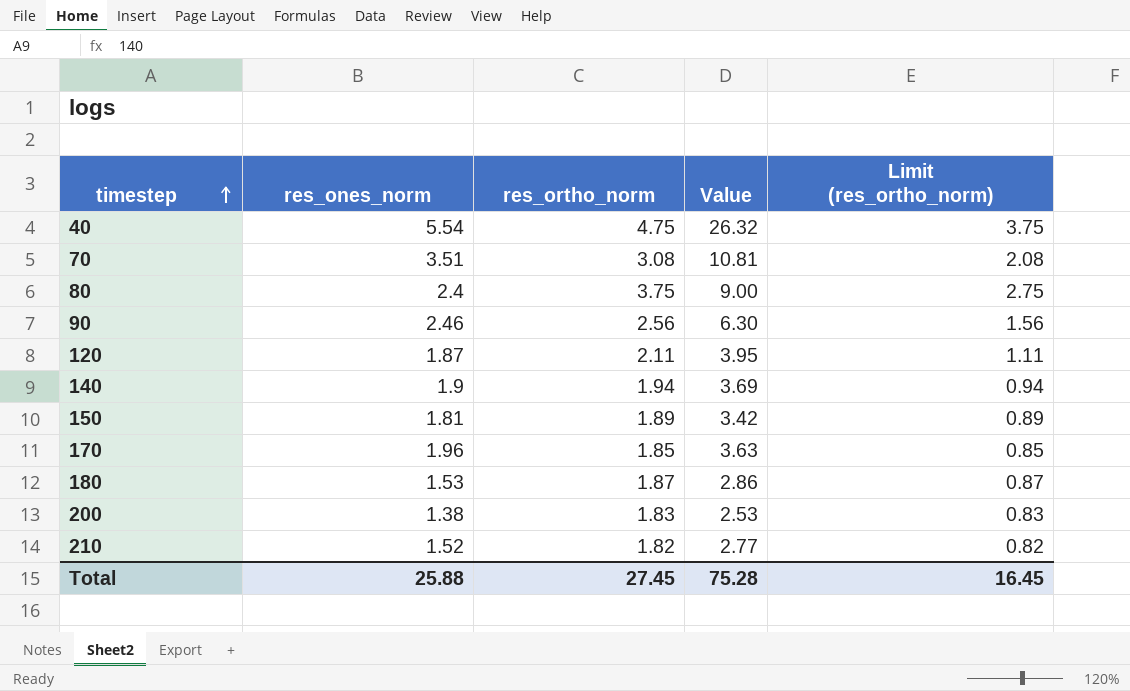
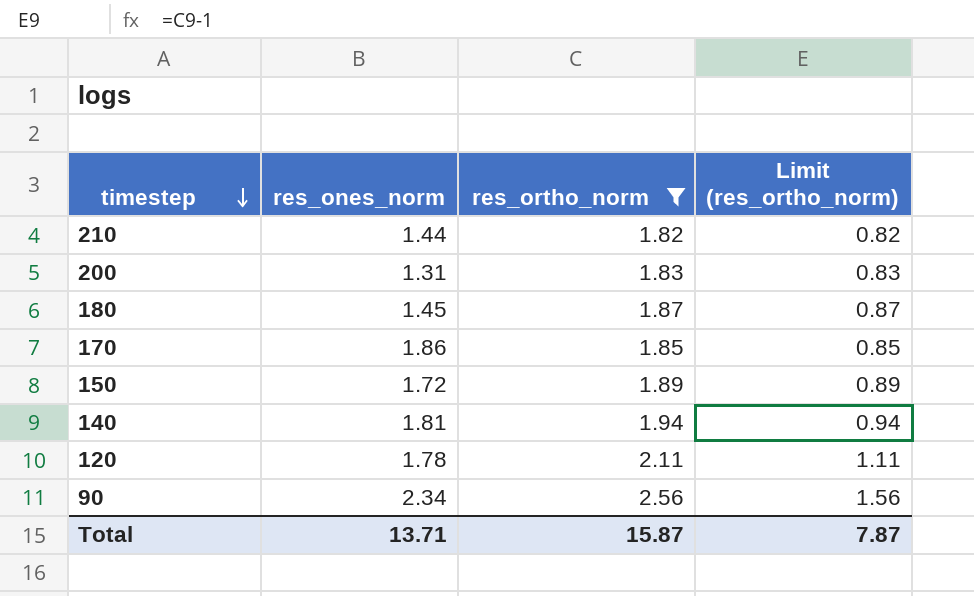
filter: none -> res_ortho_norm <= 2.56
row order: timestep ascending -> timestep descending
column Value | formula: [res_ones_norm] * [res_ortho_norm] -> none
210 | res_ones_norm: 1.52 -> 1.44
200 | res_ones_norm: 1.38 -> 1.31
180 | res_ones_norm: 1.53 -> 1.45
170 | res_ones_norm: 1.96 -> 1.86
150 | res_ones_norm: 1.81 -> 1.72
140 | res_ones_norm: 1.9 -> 1.81
120 | res_ones_norm: 1.87 -> 1.78
90 | res_ones_norm: 2.46 -> 2.34
Total | res_ones_norm: 25.88 -> 13.71
Total | res_ortho_norm: 27.45 -> 15.87
Total | Limit (res_ortho_norm): 16.45 -> 7.87

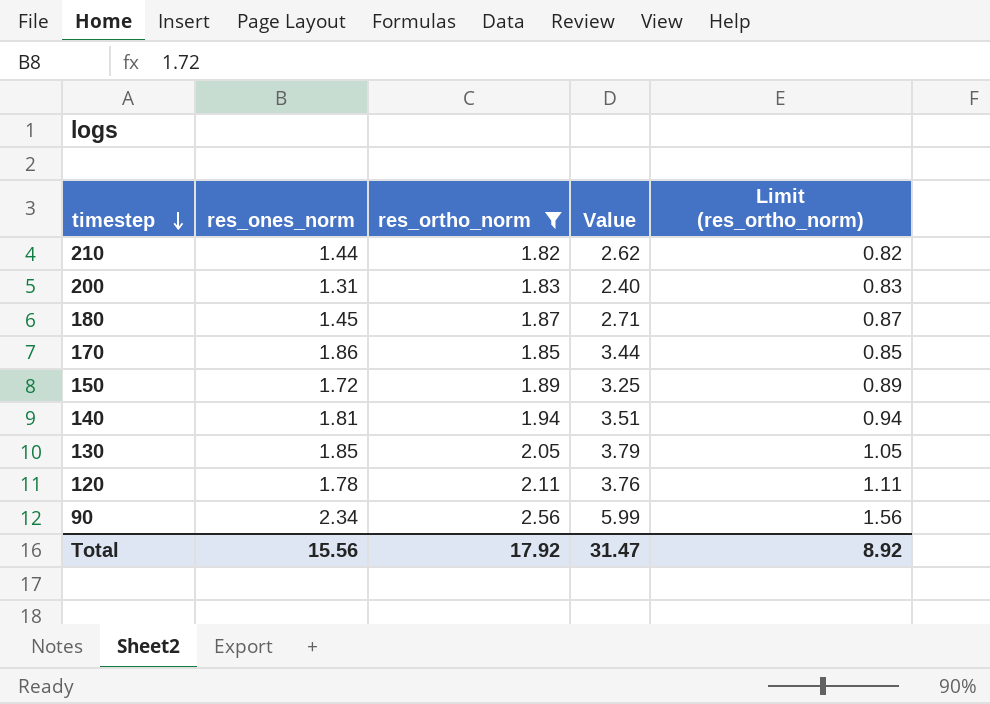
column Value | formula: none -> [res_ones_norm] * [res_ortho_norm]
row 130: none -> 1.85 | 2.05 | 3.79 | 1.05
Total | res_ones_norm: 13.71 -> 15.56
Total | res_ortho_norm: 15.87 -> 17.92
Total | Limit (res_ortho_norm): 7.87 -> 8.92

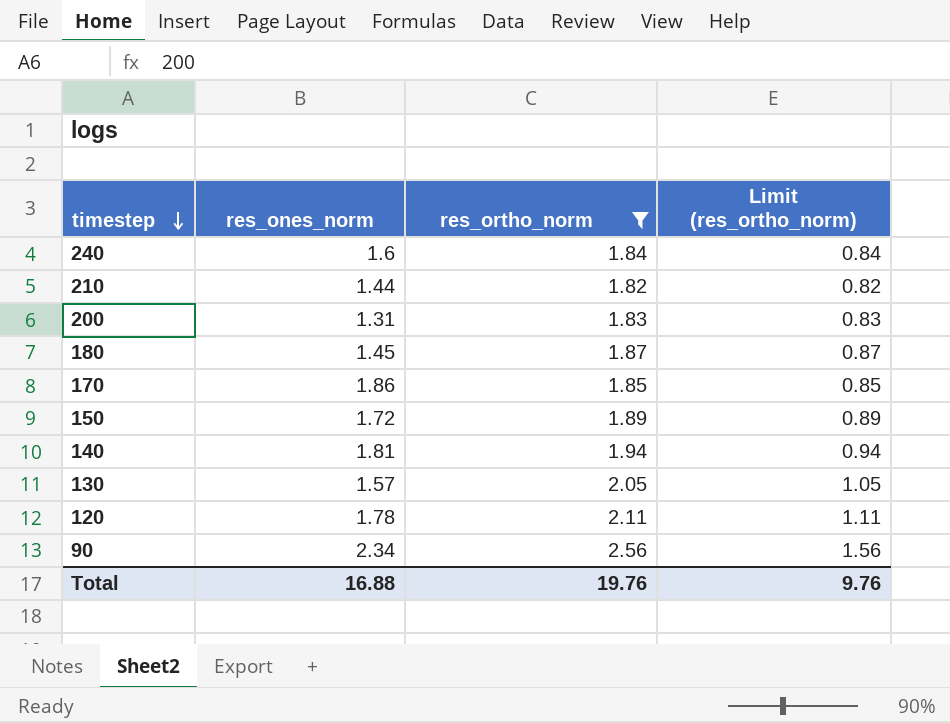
column Value | formula: [res_ones_norm] * [res_ortho_norm] -> none
row 240: none -> 1.6 | 1.84 | 0.84
130 | res_ones_norm: 1.85 -> 1.57
Total | res_ones_norm: 15.56 -> 16.88
Total | res_ortho_norm: 17.92 -> 19.76
Total | Limit (res_ortho_norm): 8.92 -> 9.76

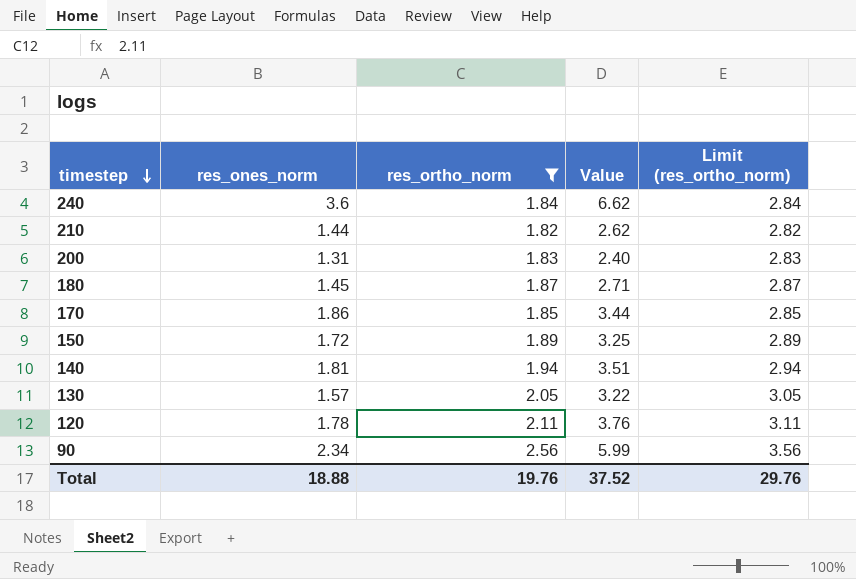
column Value | formula: none -> [res_ones_norm] * [res_ortho_norm]
column Limit (res_ortho_norm) | formula: [res_ortho_norm] - 1 -> [res_ortho_norm] + 1
240 | res_ones_norm: 1.6 -> 3.6
Total | res_ones_norm: 16.88 -> 18.88
Total | Limit (res_ortho_norm): 9.76 -> 29.76

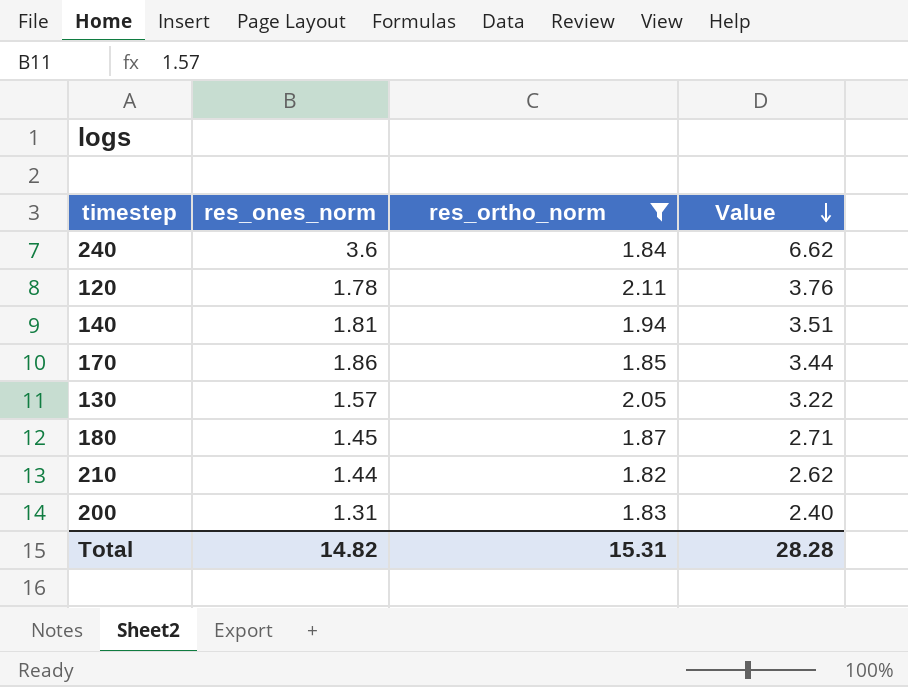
row order: timestep descending -> Value descending
column Limit (res_ortho_norm) | formula: [res_ortho_norm] + 1 -> none
row 150: 1.72 | 1.89 | 3.25 | 2.89 -> none
row 90: 2.34 | 2.56 | 5.99 | 3.56 -> none
Total | res_ones_norm: 18.88 -> 14.82
Total | res_ortho_norm: 19.76 -> 15.31
Total | Value: 37.52 -> 28.28

